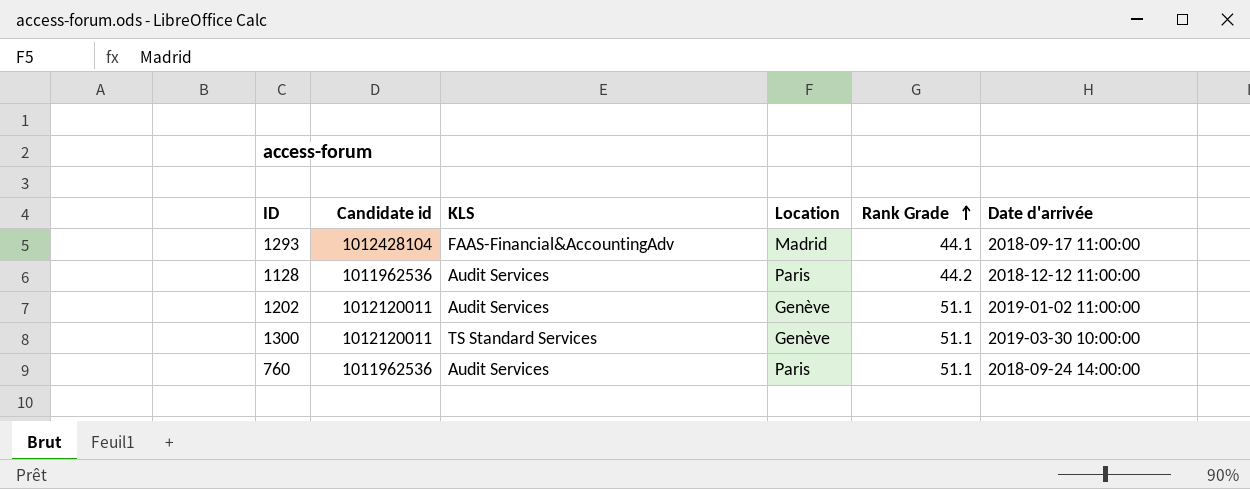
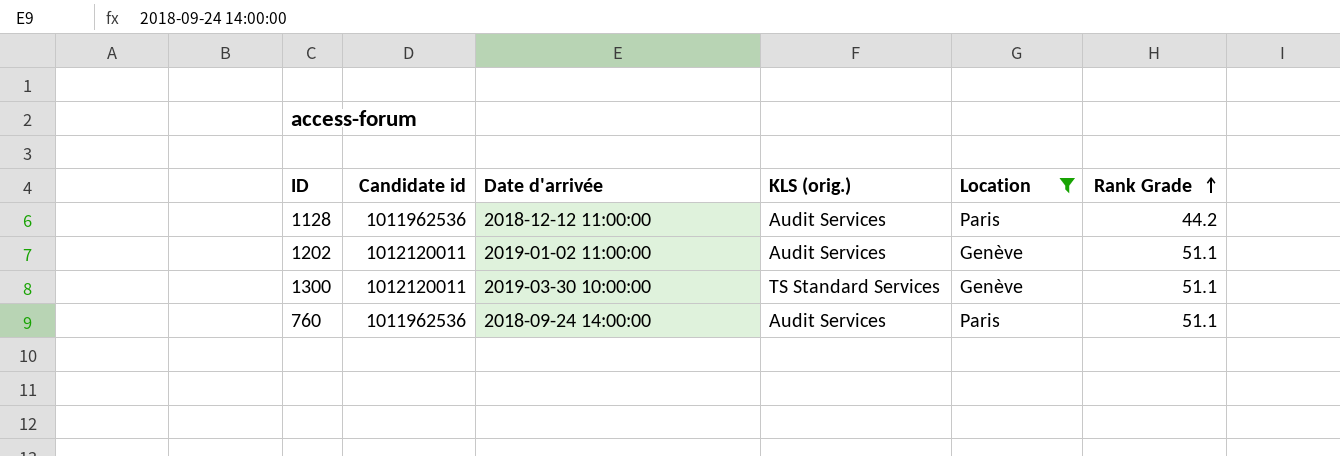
filter: none -> Location != Madrid
column Date d'arrivée | position: 6 -> 3
column name: KLS -> KLS (orig.)

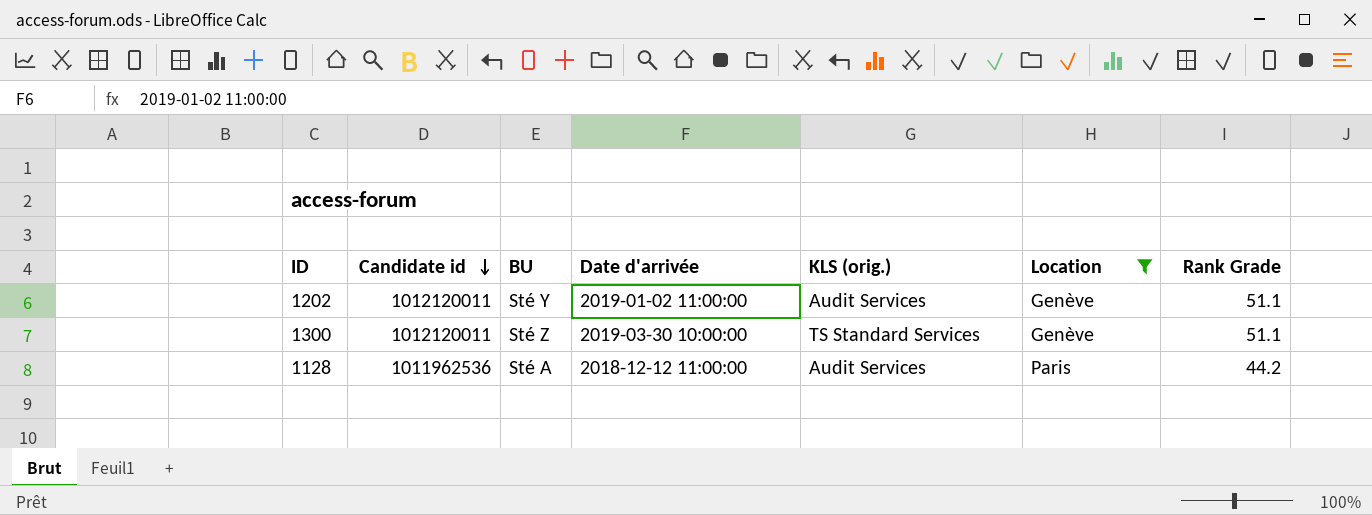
row order: Rank Grade ascending -> Candidate id descending
column BU | position: none -> 3
row 760: 1011962536 | 2018-09-24 14:00:00 | Audit Services | Paris | 51.1 -> none

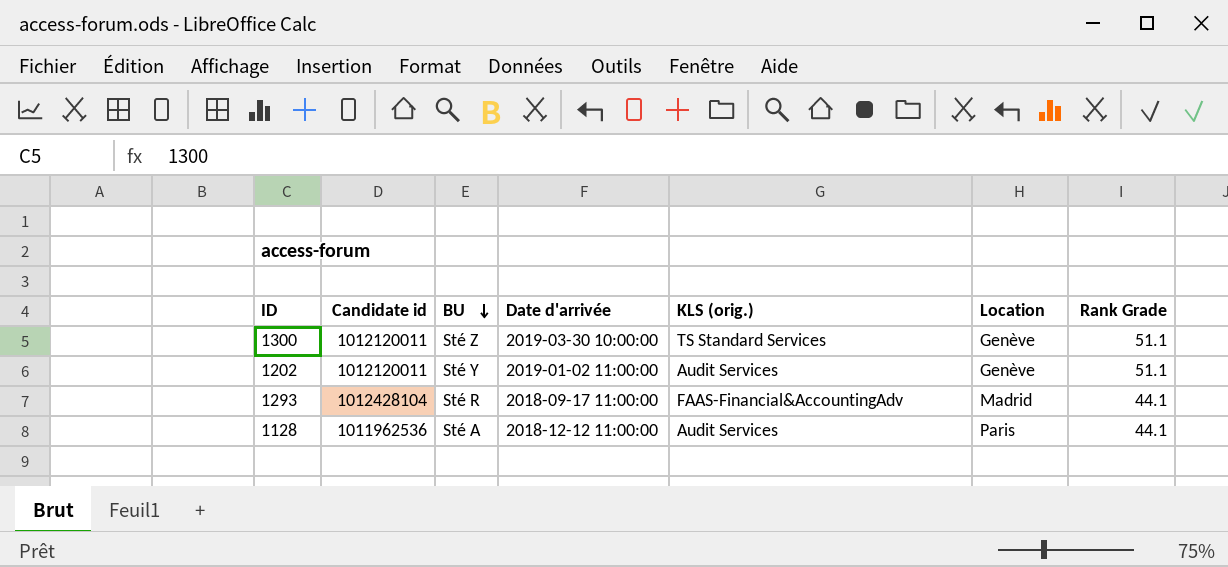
filter: Location != Madrid -> none
row order: Candidate id descending -> BU descending
1128 | Rank Grade: 44.2 -> 44.1

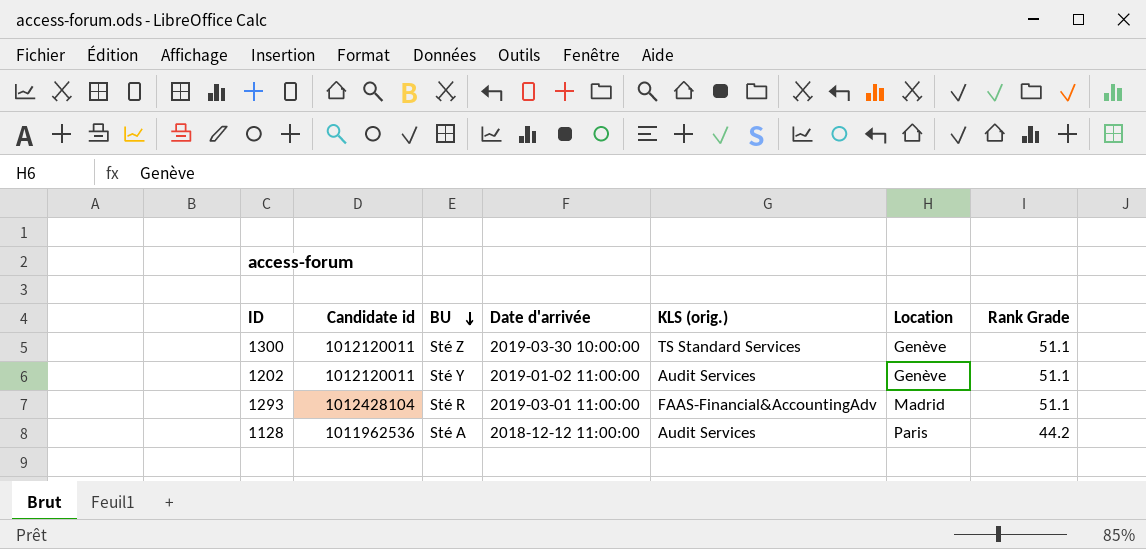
1293 | Date d'arrivée: 2018-09-17 11:00:00 -> 2019-03-01 11:00:00
1293 | Rank Grade: 44.1 -> 51.1
1128 | Rank Grade: 44.1 -> 44.2

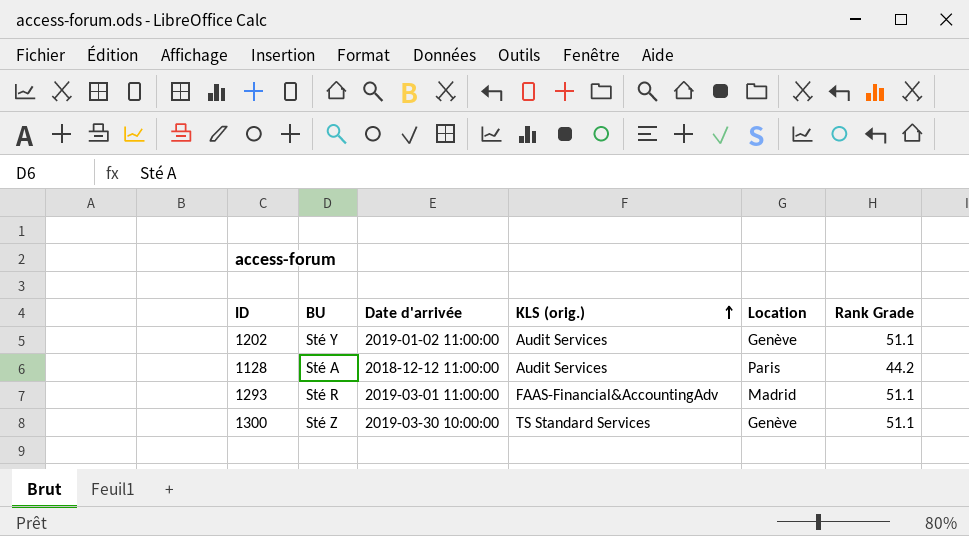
row order: BU descending -> KLS (orig.) ascending
column Candidate id | position: 2 -> none

